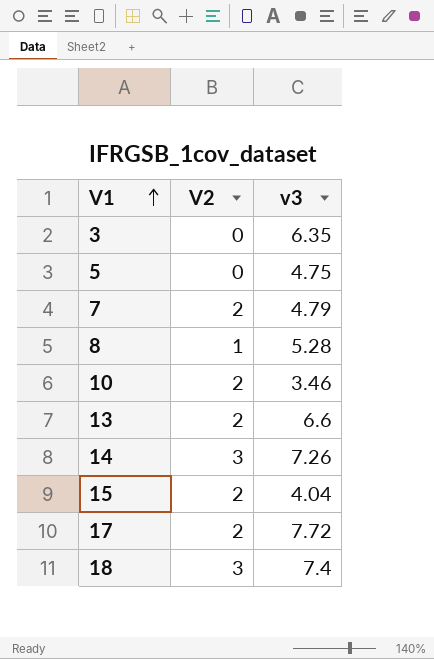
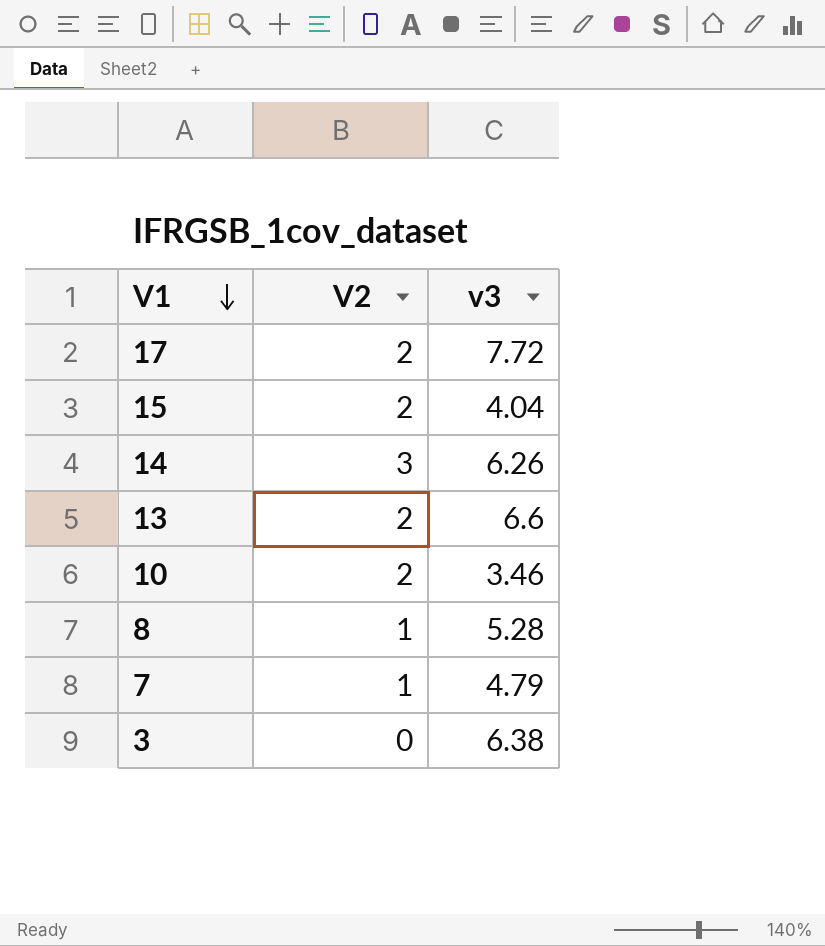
row order: V1 ascending -> V1 descending
row 5: 0 | 4.75 -> none
row 18: 3 | 7.4 -> none
14 | v3: 7.26 -> 6.26
7 | V2: 2 -> 1
3 | v3: 6.35 -> 6.38

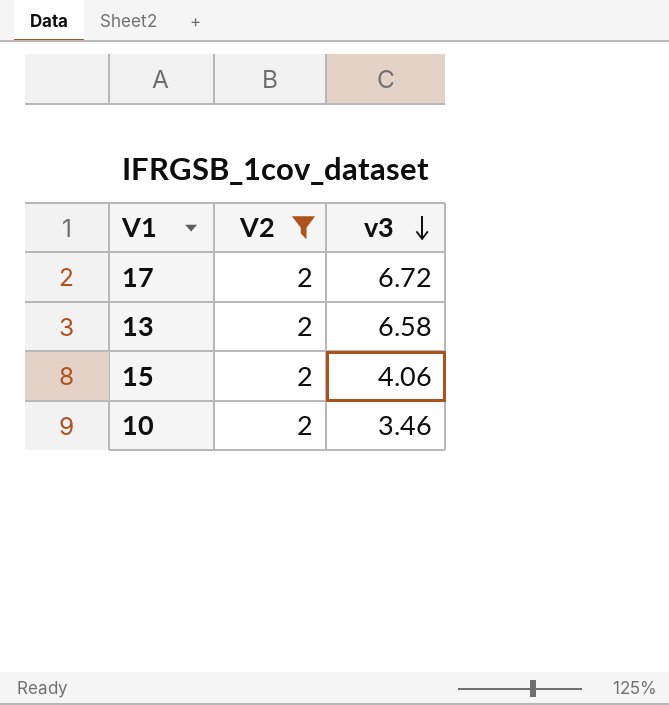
filter: none -> V2 = 2
row order: V1 descending -> v3 descending
17 | v3: 7.72 -> 6.72
13 | v3: 6.6 -> 6.58
15 | v3: 4.04 -> 4.06

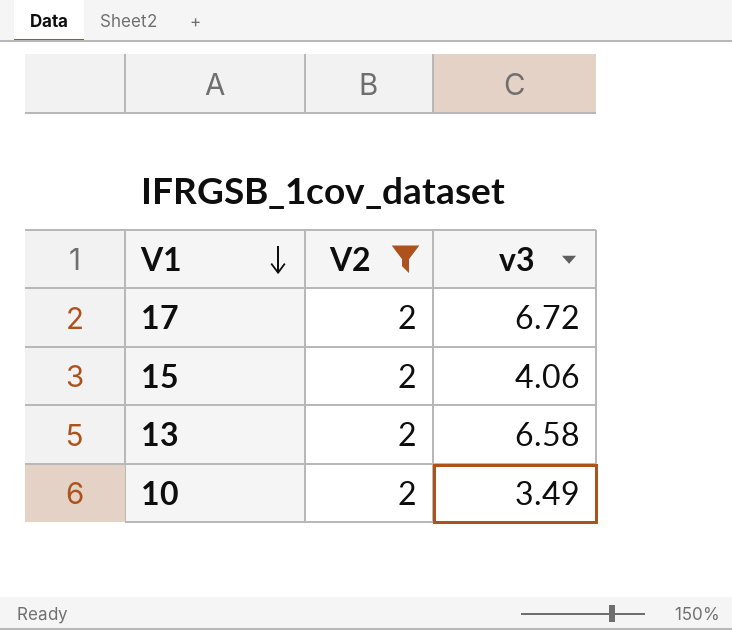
row order: v3 descending -> V1 descending
10 | v3: 3.46 -> 3.49

